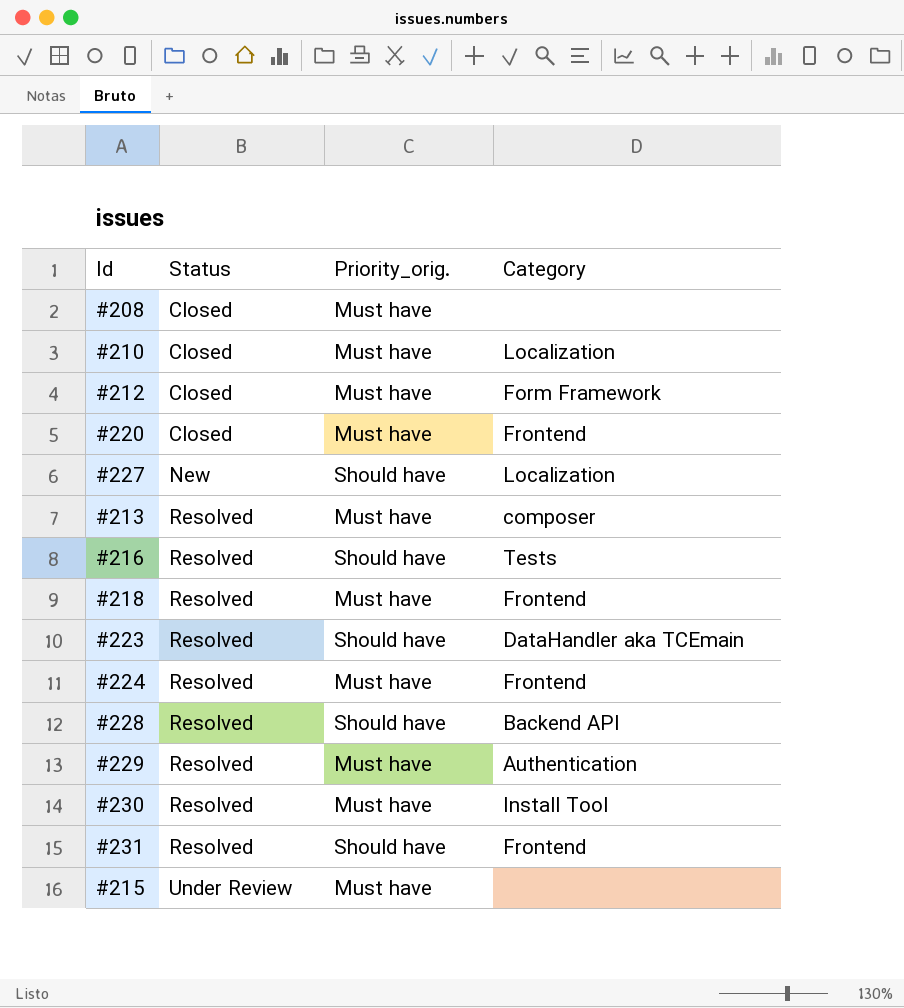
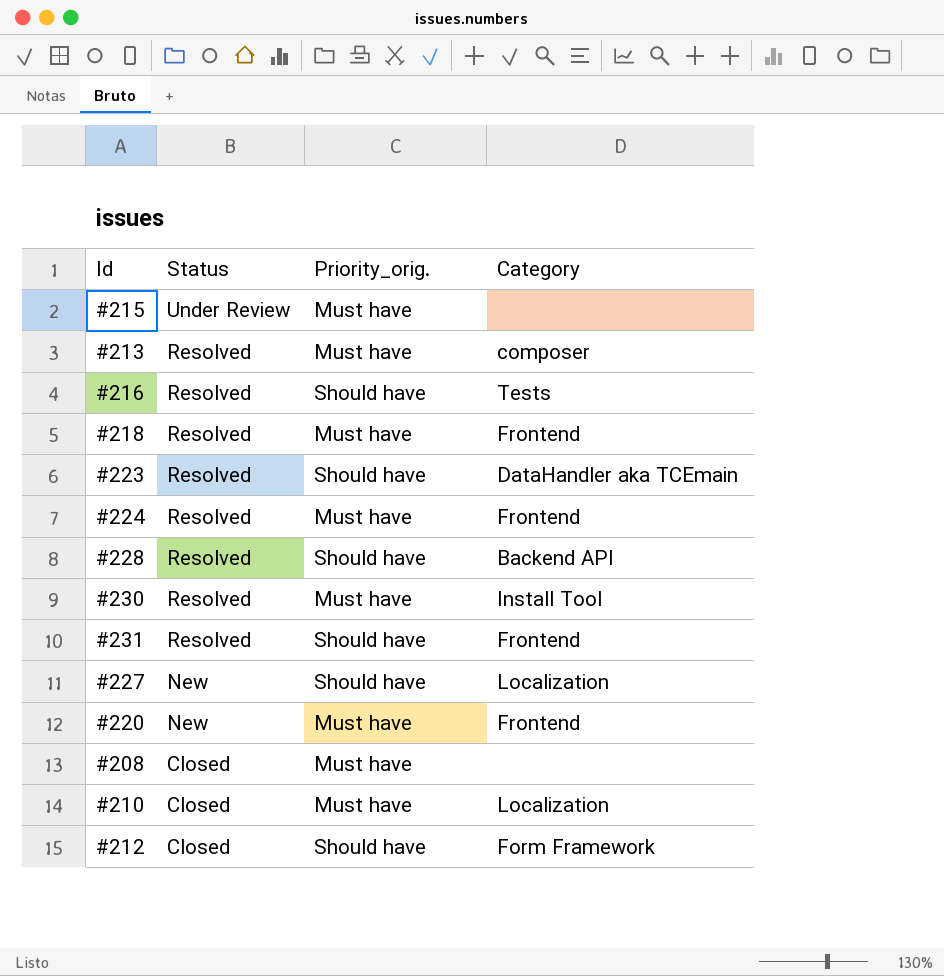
row order: Status ascending -> Status descending
row #229: Resolved | Must have | Authentication -> none
#220 | Status: Closed -> New
#212 | Priority_orig.: Must have -> Should have

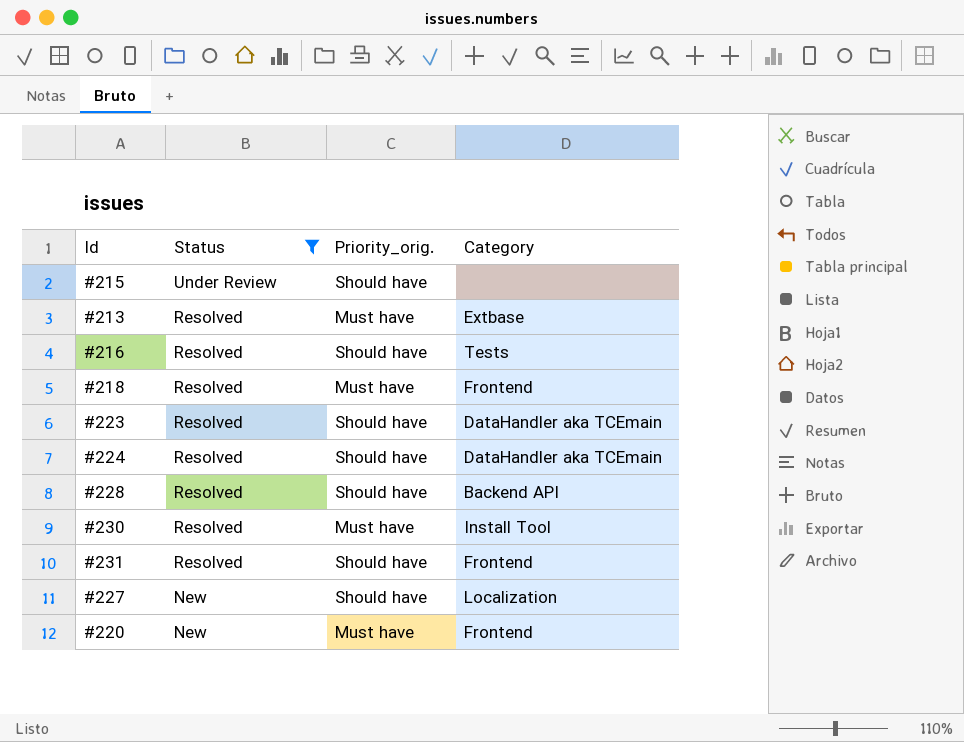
filter: none -> Status != Closed
#215 | Priority_orig.: Must have -> Should have
#213 | Category: composer -> Extbase
#224 | Priority_orig.: Must have -> Should have
#224 | Category: Frontend -> DataHandler aka TCEmain

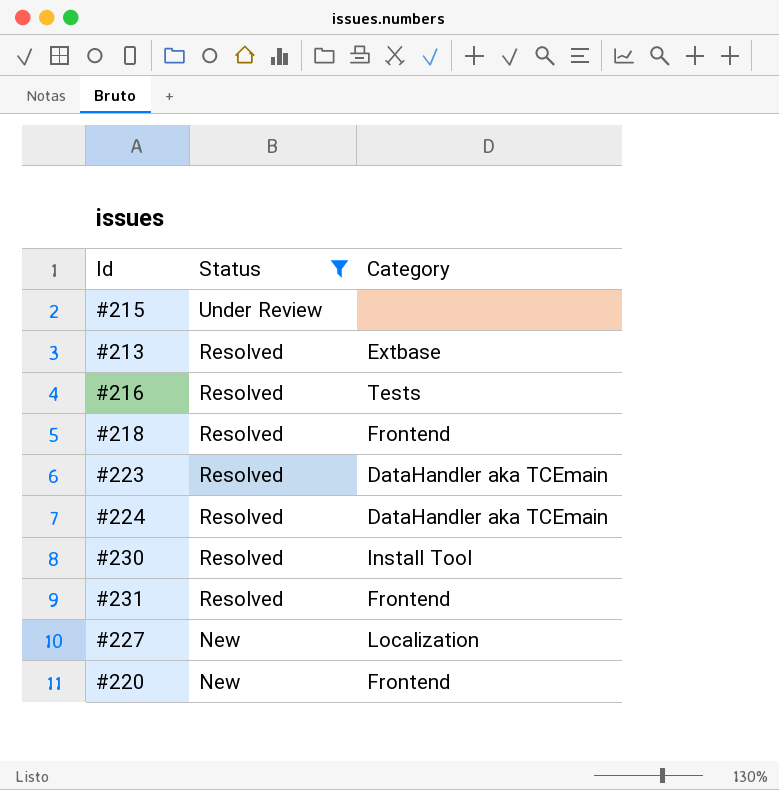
column Priority_orig. | position: 3 -> none
row #228: Resolved | Should have | Backend API -> none

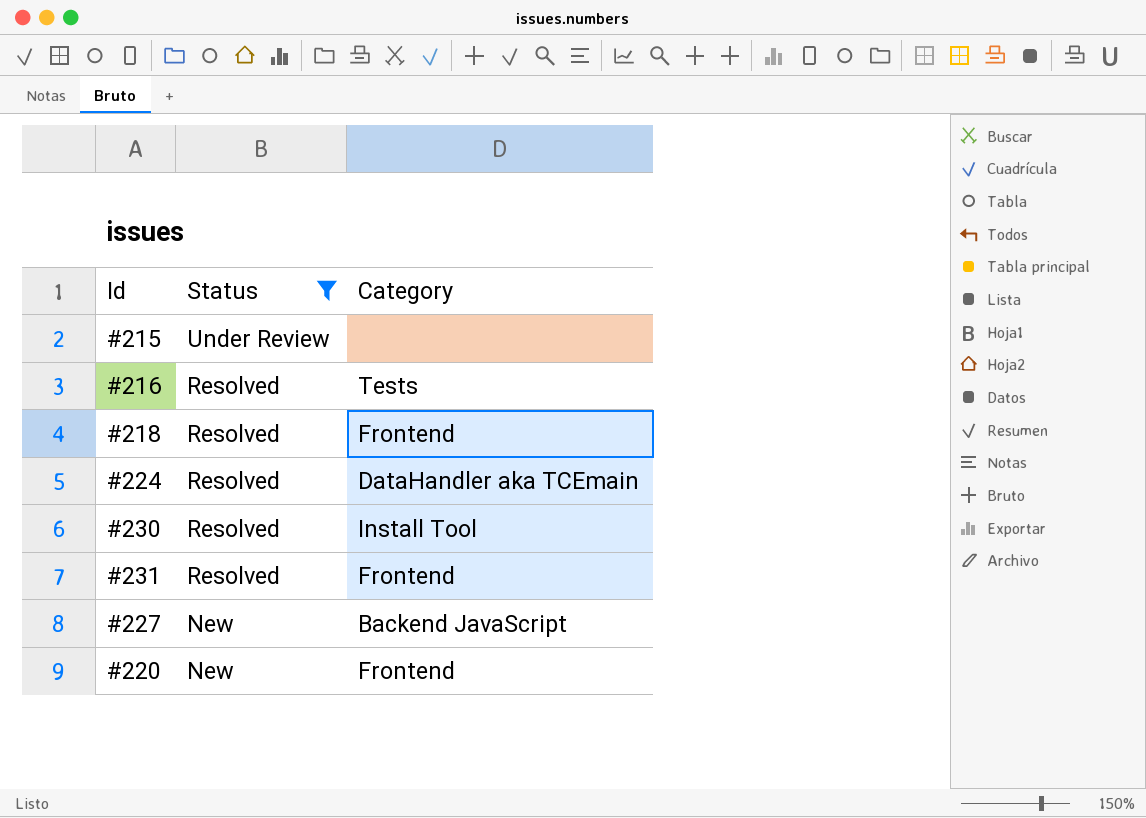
row #213: Resolved | Extbase -> none
row #223: Resolved | DataHandler aka TCEmain -> none
#227 | Category: Localization -> Backend JavaScript

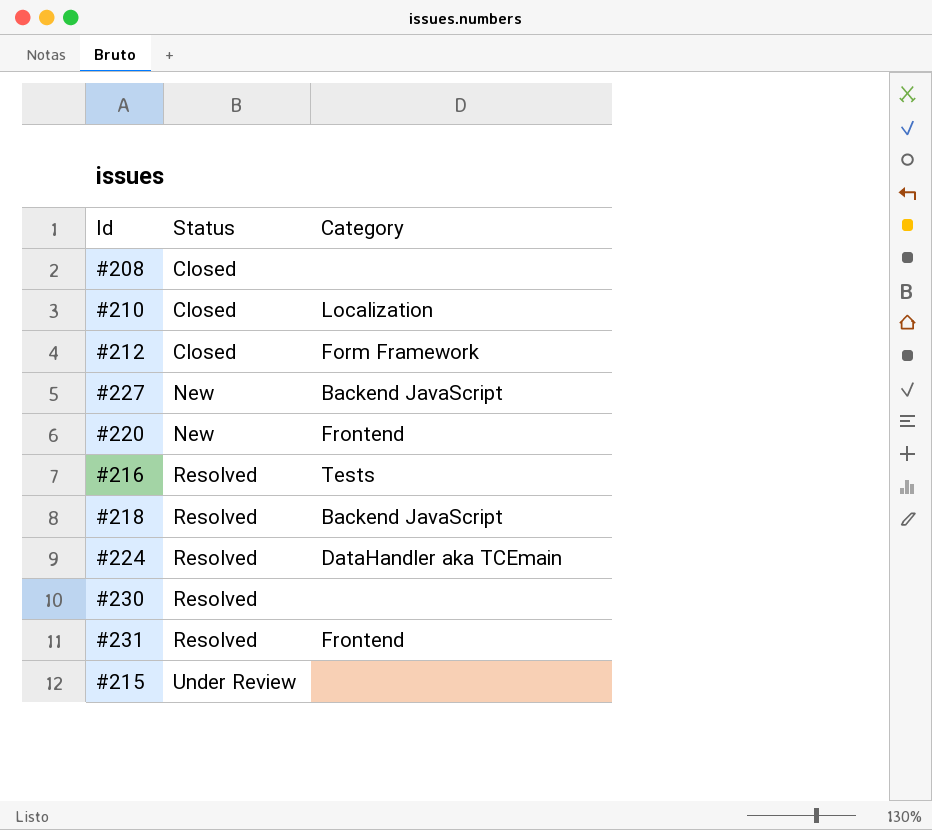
filter: Status != Closed -> none
row order: Status descending -> Status ascending
#218 | Category: Frontend -> Backend JavaScript
#230 | Category: Install Tool -> none

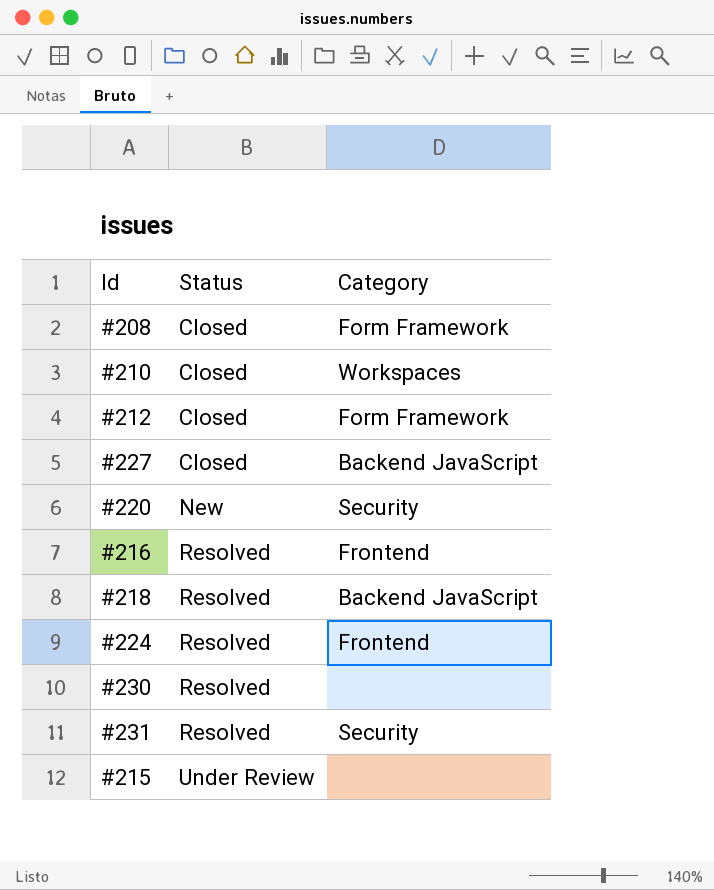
#208 | Category: none -> Form Framework
#210 | Category: Localization -> Workspaces
#227 | Status: New -> Closed
#220 | Category: Frontend -> Security
#216 | Category: Tests -> Frontend
#224 | Category: DataHandler aka TCEmain -> Frontend
#231 | Category: Frontend -> Security

